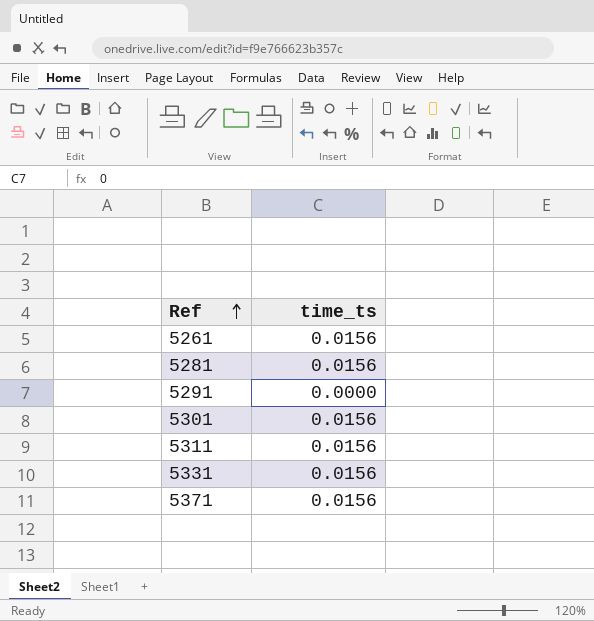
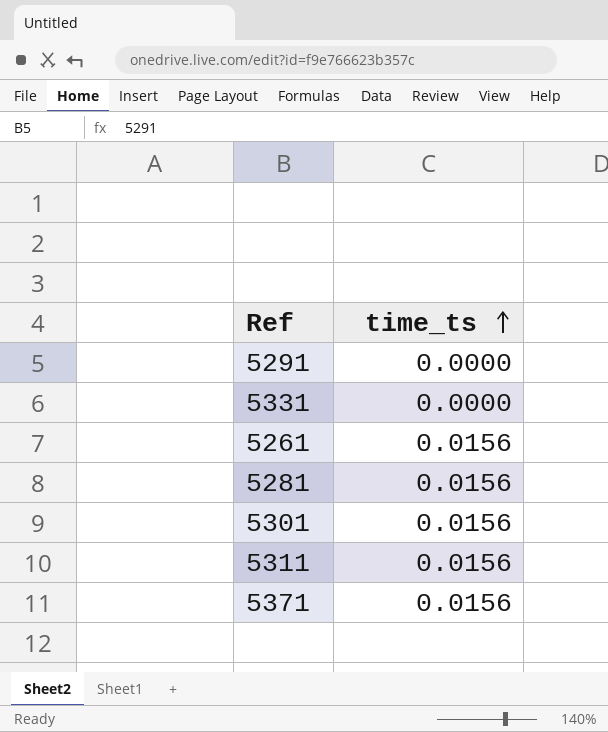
row order: Ref ascending -> time_ts ascending
5331 | time_ts: 0.0156 -> 0.0000

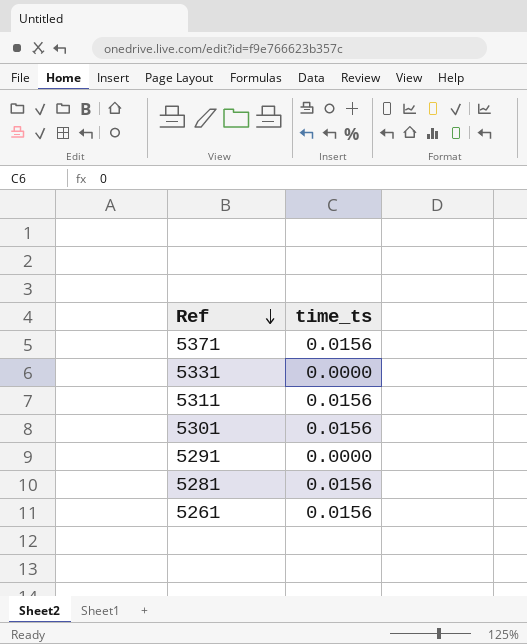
row order: time_ts ascending -> Ref descending

